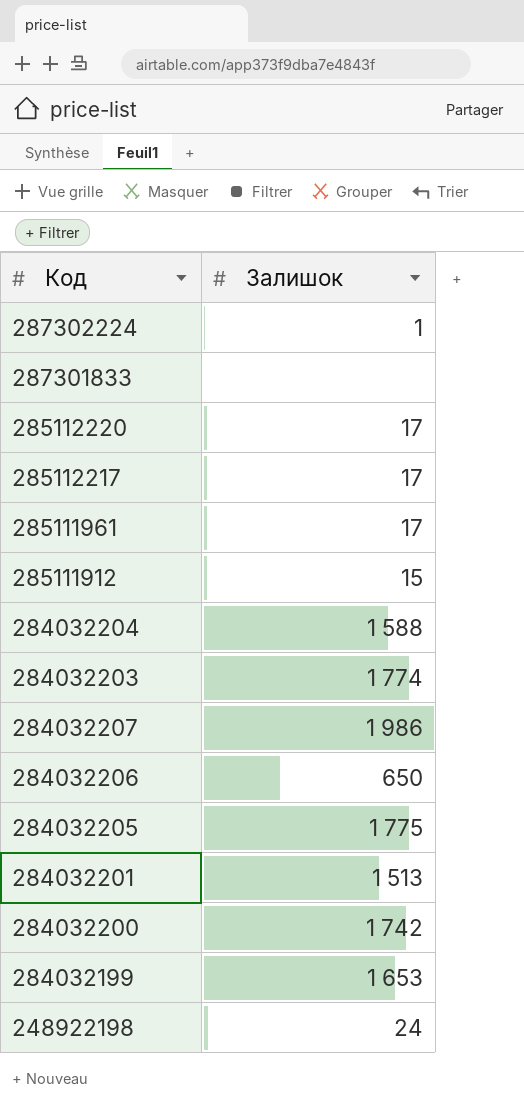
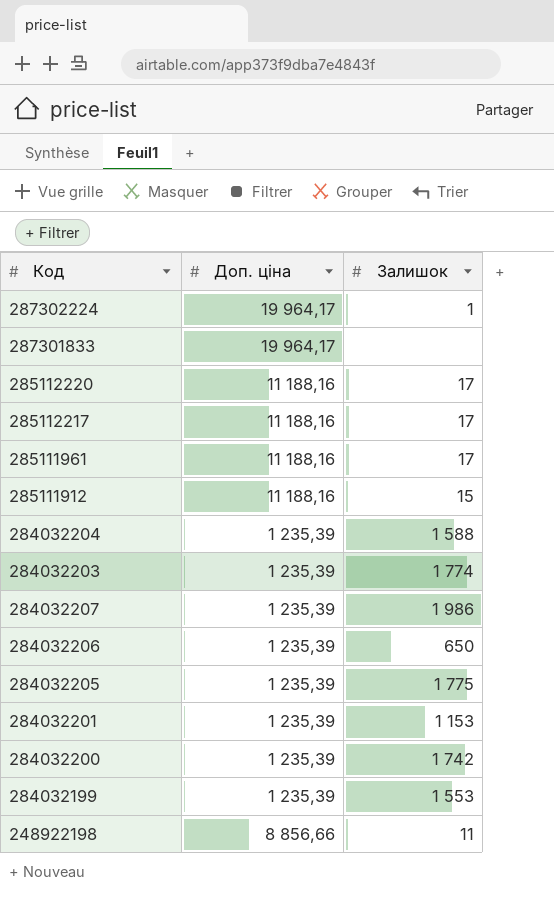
column Доп. ціна | position: none -> 2
284032201 | Залишок: 1 513 -> 1 153
284032199 | Залишок: 1 653 -> 1 553
248922198 | Залишок: 24 -> 11

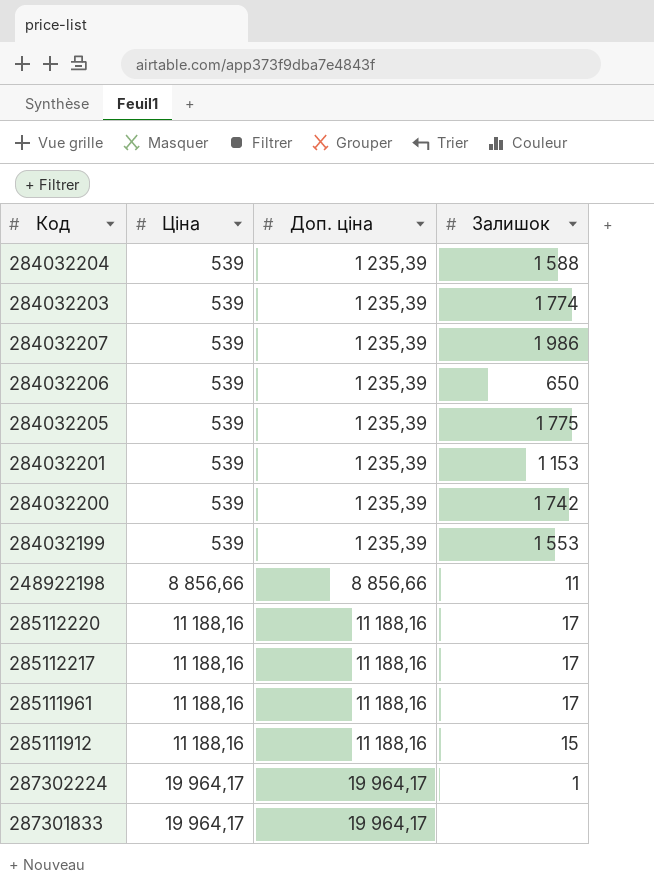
row order: none -> Ціна ascending
column Ціна | position: none -> 2

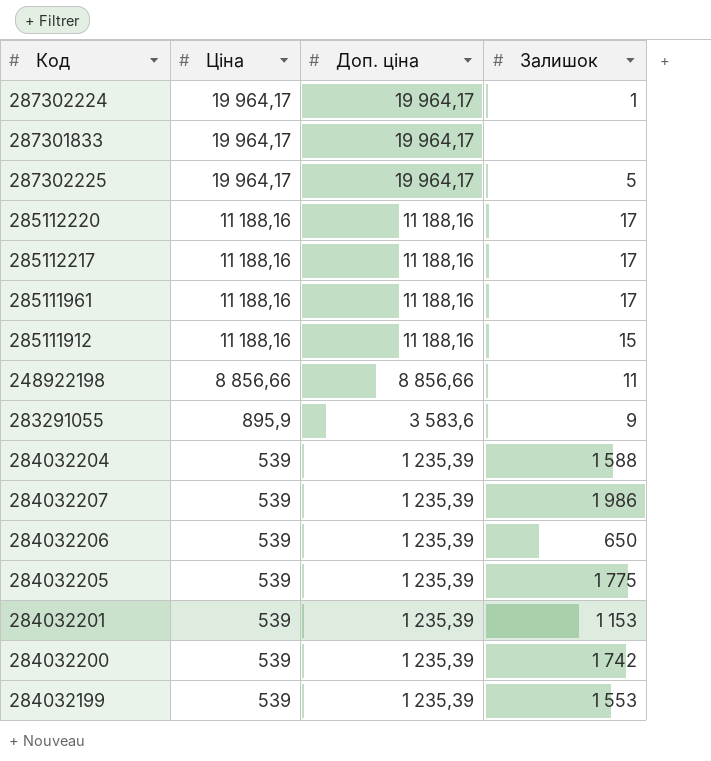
row order: Ціна ascending -> Ціна descending
row 284032203: 539 | 1 235,39 | 1 774 -> none
row 287302225: none -> 19 964,17 | 19 964,17 | 5
row 283291055: none -> 895,9 | 3 583,6 | 9

